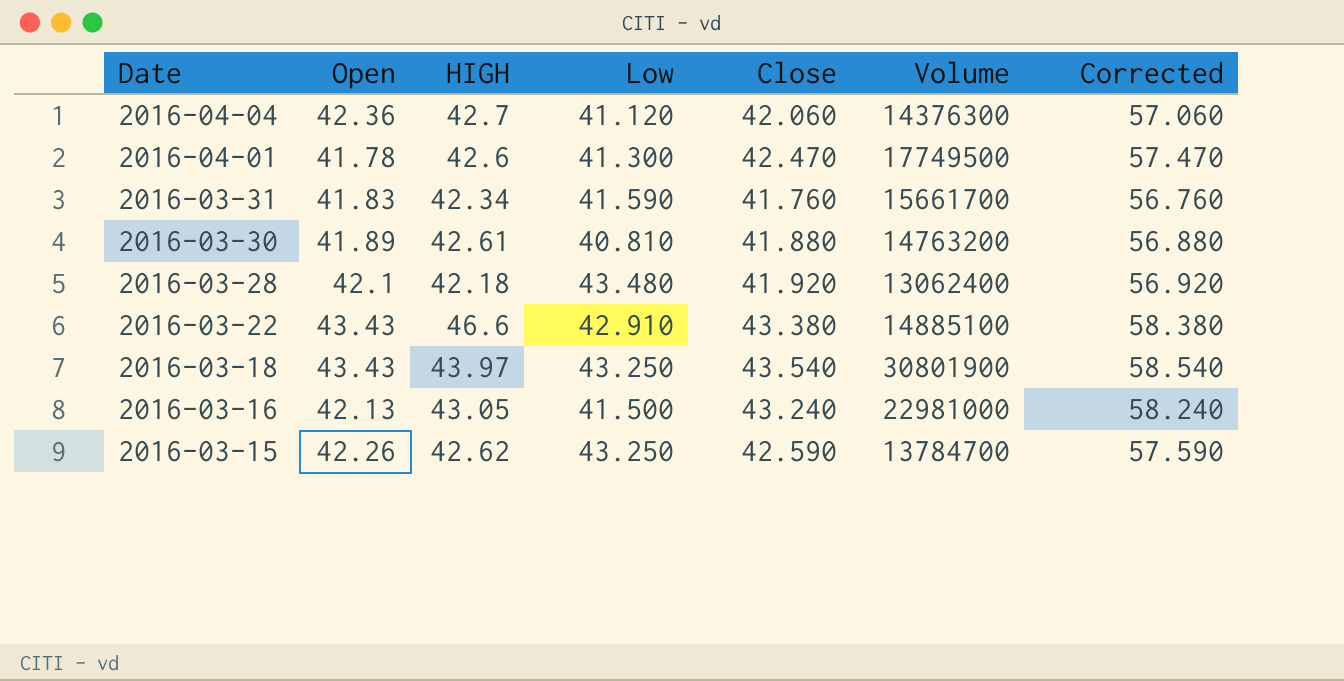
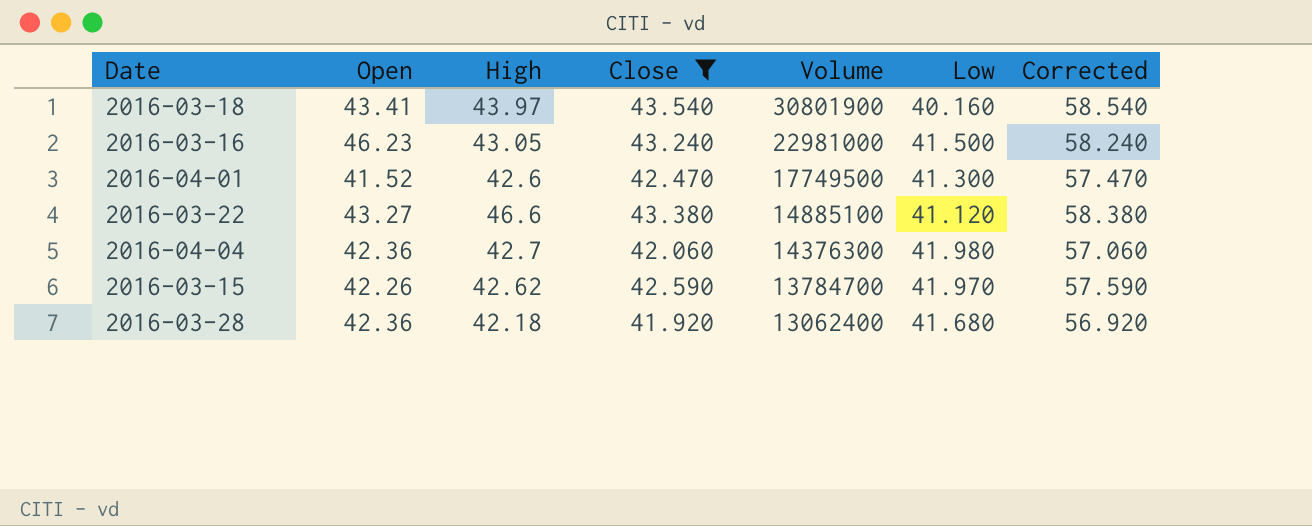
filter: none -> Close >= 41.920
row order: Date descending -> Volume descending
column name: HIGH -> High
column Low | position: 4 -> 6
2016-03-18 | Open: 43.43 -> 43.41
2016-03-18 | Low: 43.250 -> 40.160
2016-03-16 | Open: 42.13 -> 46.23
2016-04-01 | Open: 41.78 -> 41.52
2016-03-22 | Open: 43.43 -> 43.27
2016-03-22 | Low: 42.910 -> 41.120
2016-04-04 | Low: 41.120 -> 41.980
2016-03-15 | Low: 43.250 -> 41.970
2016-03-28 | Open: 42.1 -> 42.36
2016-03-28 | Low: 43.480 -> 41.680

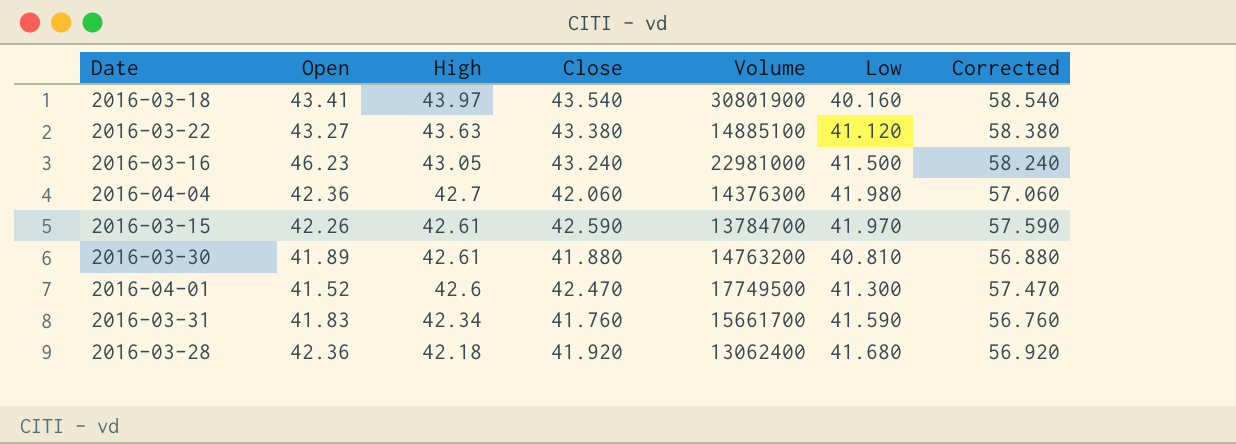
filter: Close >= 41.920 -> none
row order: Volume descending -> High descending
2016-03-22 | High: 46.6 -> 43.63
2016-03-15 | High: 42.62 -> 42.61

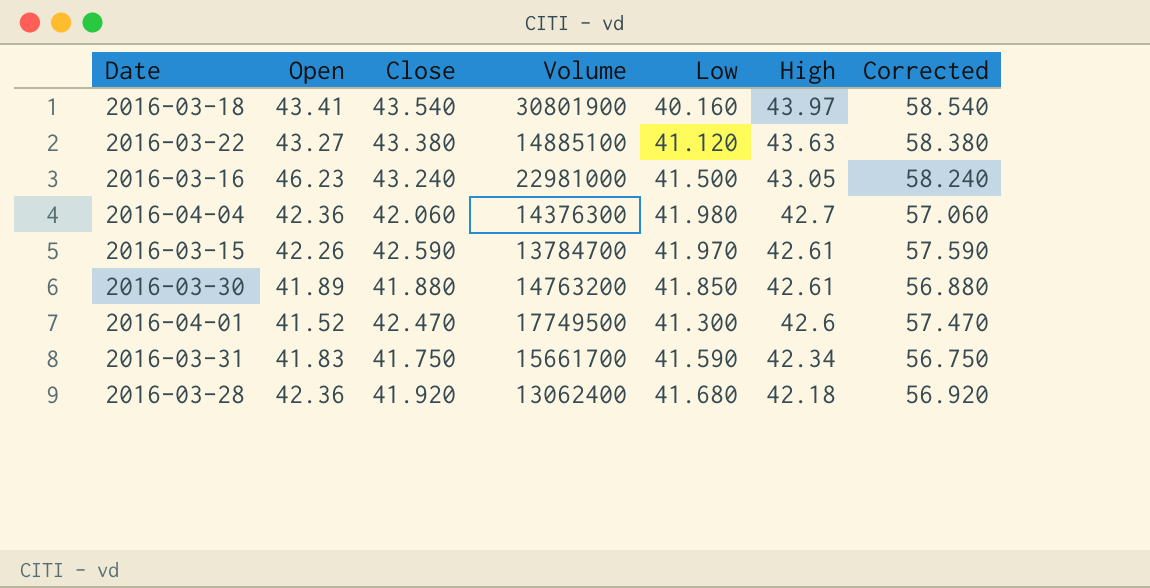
column High | position: 3 -> 6
2016-03-30 | Low: 40.810 -> 41.850
2016-03-31 | Close: 41.760 -> 41.750
2016-03-31 | Corrected: 56.760 -> 56.750

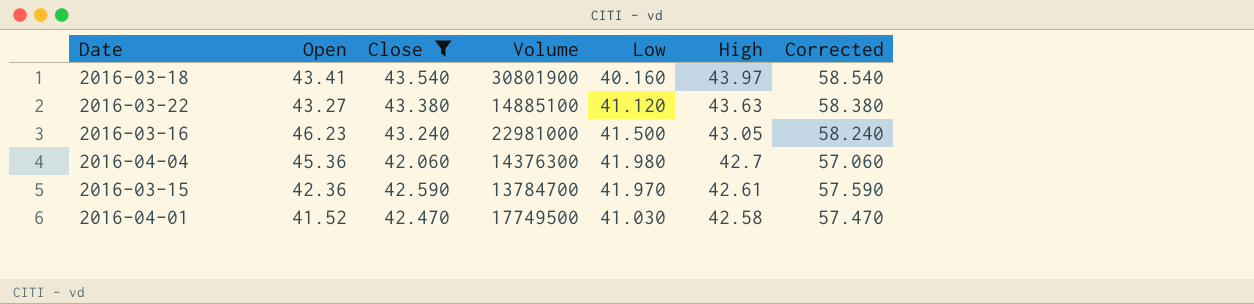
filter: none -> Close >= 42.060
2016-04-04 | Open: 42.36 -> 45.36
2016-03-15 | Open: 42.26 -> 42.36
2016-04-01 | Low: 41.300 -> 41.030
2016-04-01 | High: 42.6 -> 42.58

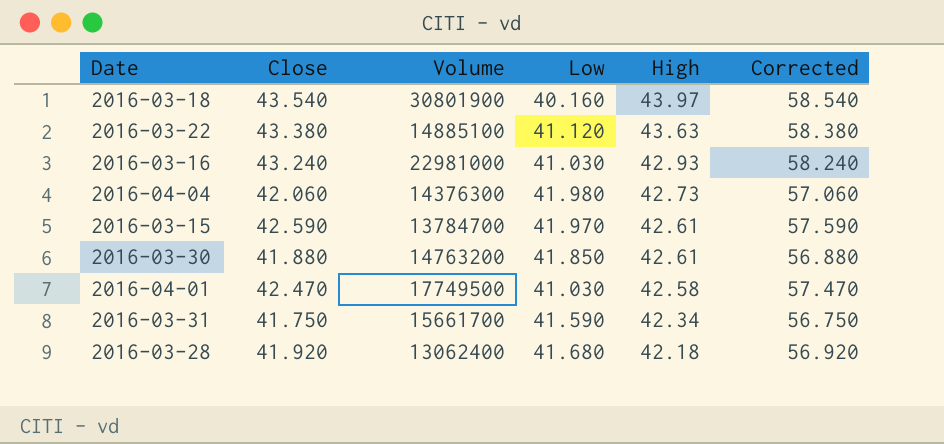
filter: Close >= 42.060 -> none
column Open | position: 2 -> none
2016-03-16 | Low: 41.500 -> 41.030
2016-03-16 | High: 43.05 -> 42.93
2016-04-04 | High: 42.7 -> 42.73

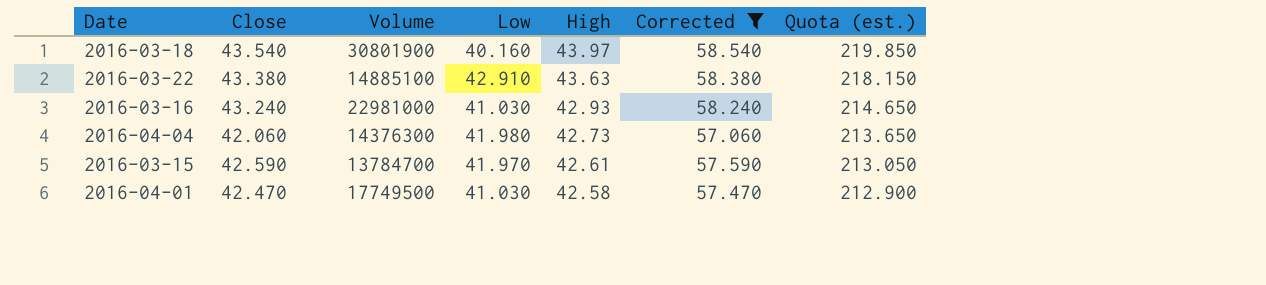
filter: none -> Corrected >= 57.060
column Quota (est.) | formula: none -> [High] * 5
2016-03-22 | Low: 41.120 -> 42.910

